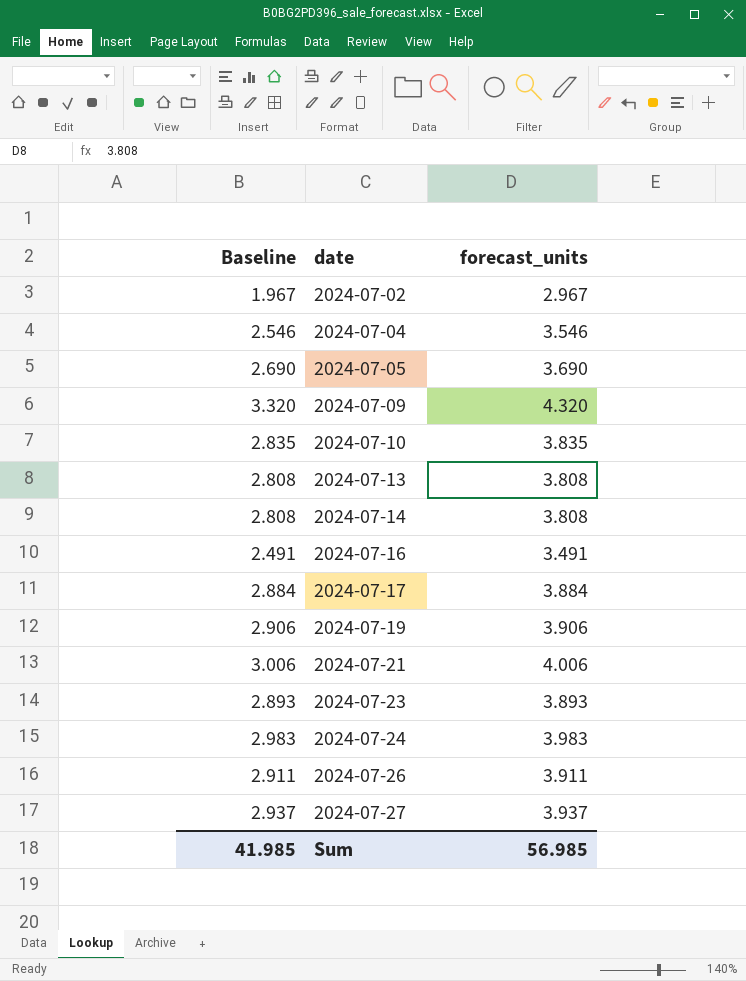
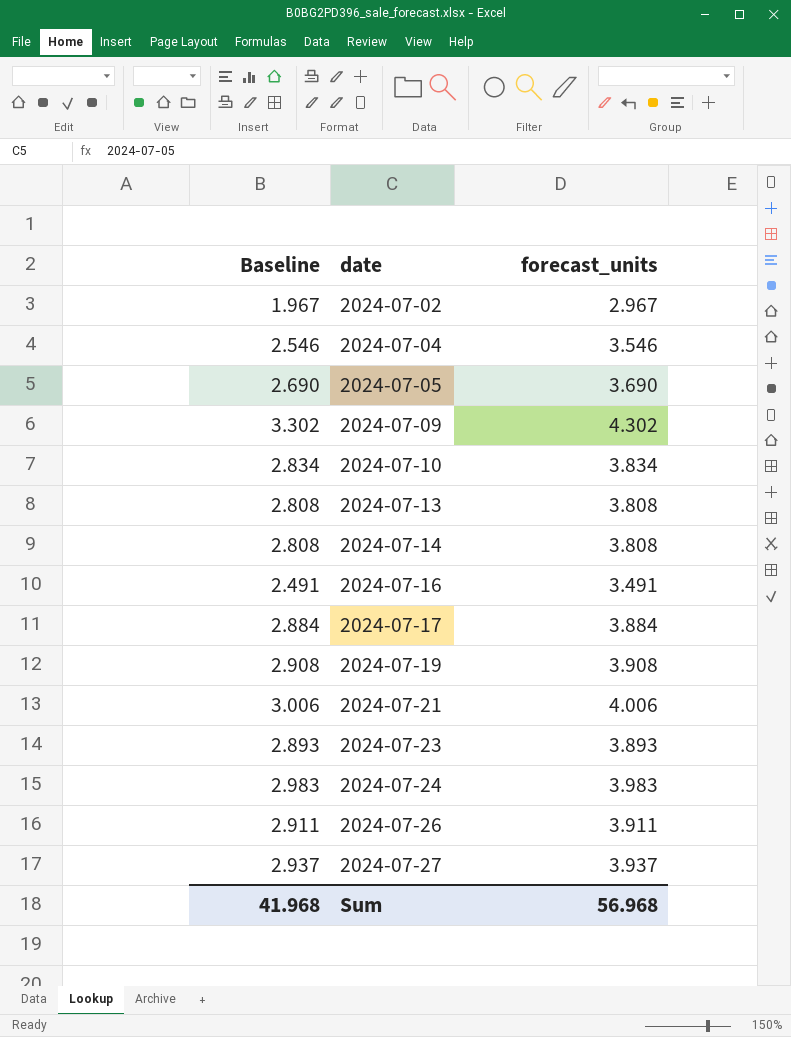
2024-07-09 | Baseline: 3.320 -> 3.302
2024-07-09 | forecast_units: 4.320 -> 4.302
2024-07-10 | Baseline: 2.835 -> 2.834
2024-07-10 | forecast_units: 3.835 -> 3.834
2024-07-19 | Baseline: 2.906 -> 2.908
2024-07-19 | forecast_units: 3.906 -> 3.908
Sum | Baseline: 41.985 -> 41.968
Sum | forecast_units: 56.985 -> 56.968

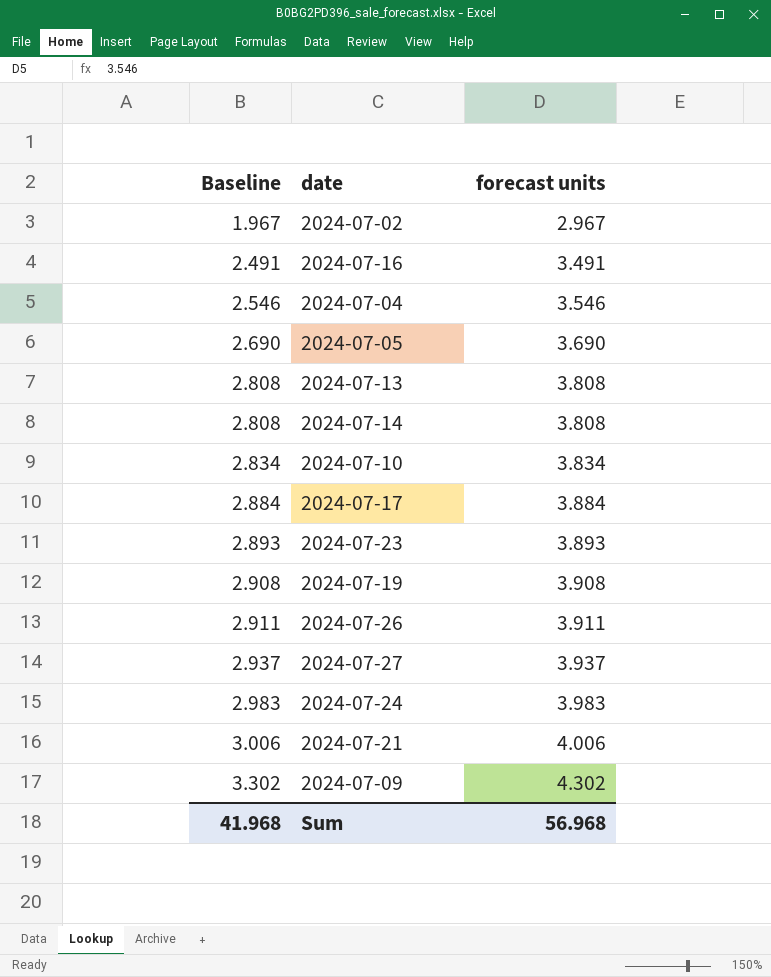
row order: date ascending -> Baseline ascending
column name: forecast_units -> forecast units

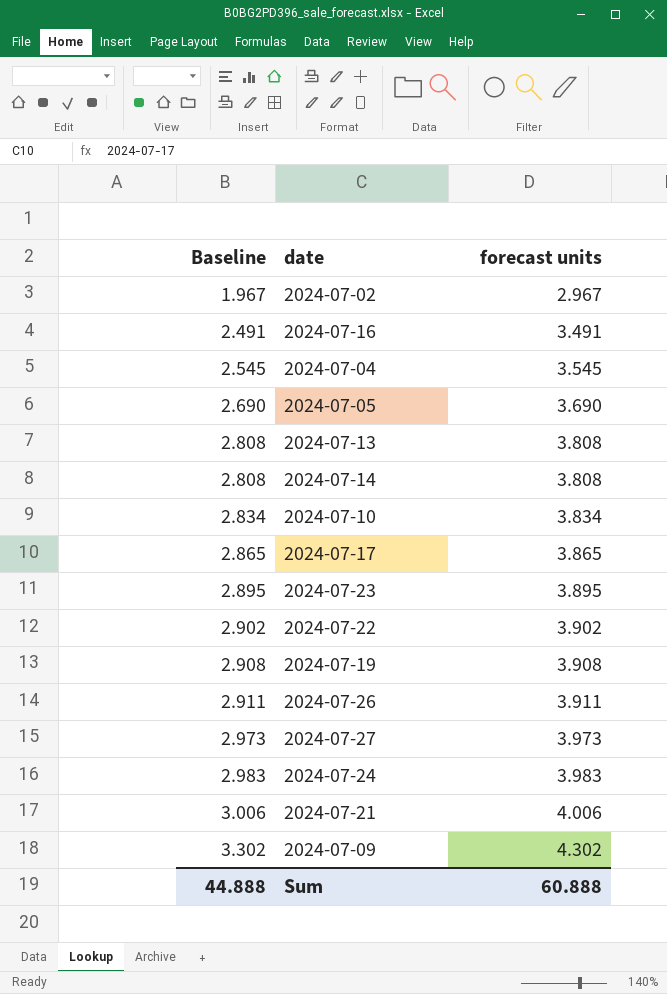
2024-07-04 | Baseline: 2.546 -> 2.545
2024-07-04 | forecast units: 3.546 -> 3.545
2024-07-17 | Baseline: 2.884 -> 2.865
2024-07-17 | forecast units: 3.884 -> 3.865
2024-07-23 | Baseline: 2.893 -> 2.895
2024-07-23 | forecast units: 3.893 -> 3.895
row 2024-07-22: none -> 2.902 | 3.902
2024-07-27 | Baseline: 2.937 -> 2.973
2024-07-27 | forecast units: 3.937 -> 3.973
Sum | Baseline: 41.968 -> 44.888
Sum | forecast units: 56.968 -> 60.888

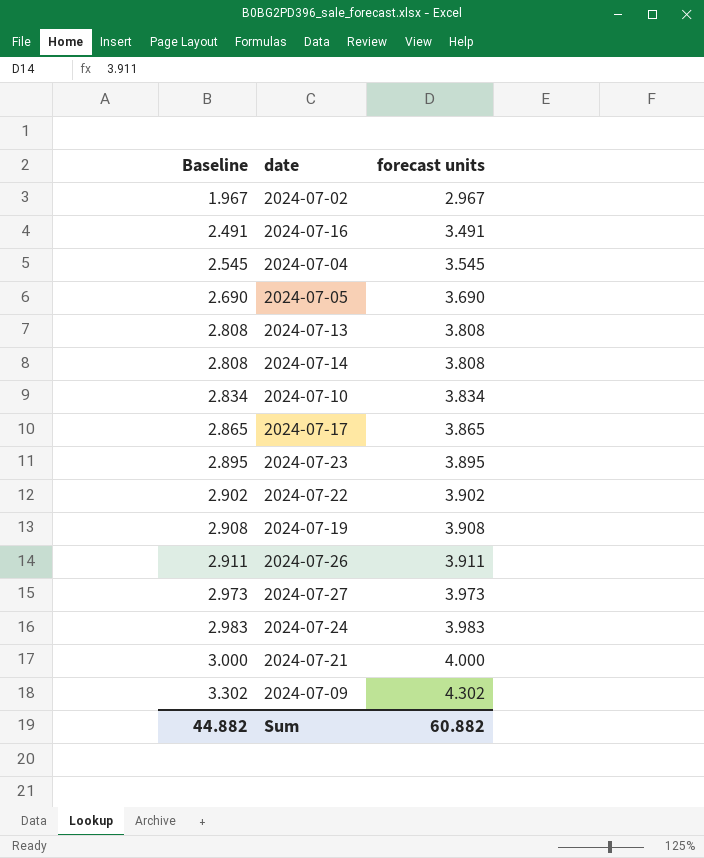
2024-07-21 | Baseline: 3.006 -> 3.000
2024-07-21 | forecast units: 4.006 -> 4.000
Sum | Baseline: 44.888 -> 44.882
Sum | forecast units: 60.888 -> 60.882

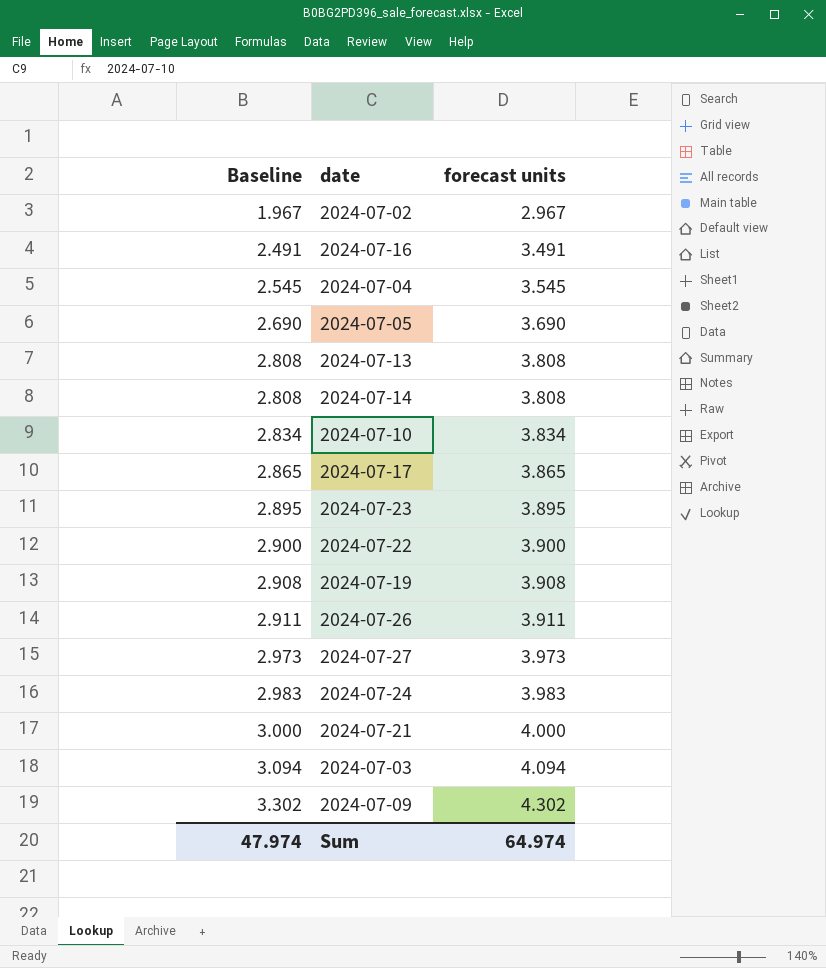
2024-07-22 | Baseline: 2.902 -> 2.900
2024-07-22 | forecast units: 3.902 -> 3.900
row 2024-07-03: none -> 3.094 | 4.094
Sum | Baseline: 44.882 -> 47.974
Sum | forecast units: 60.882 -> 64.974

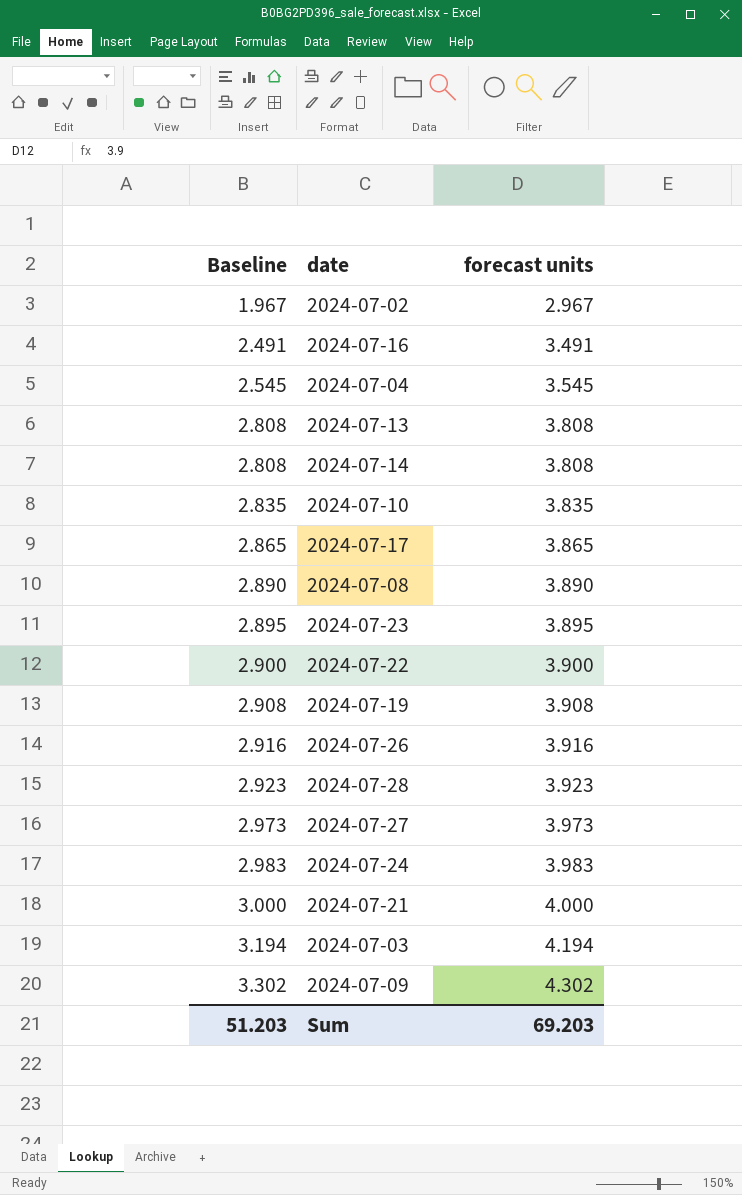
row 2024-07-05: 2.690 | 3.690 -> none
2024-07-10 | Baseline: 2.834 -> 2.835
2024-07-10 | forecast units: 3.834 -> 3.835
row 2024-07-08: none -> 2.890 | 3.890
2024-07-26 | Baseline: 2.911 -> 2.916
2024-07-26 | forecast units: 3.911 -> 3.916
row 2024-07-28: none -> 2.923 | 3.923
2024-07-03 | Baseline: 3.094 -> 3.194
2024-07-03 | forecast units: 4.094 -> 4.194
Sum | Baseline: 47.974 -> 51.203
Sum | forecast units: 64.974 -> 69.203

